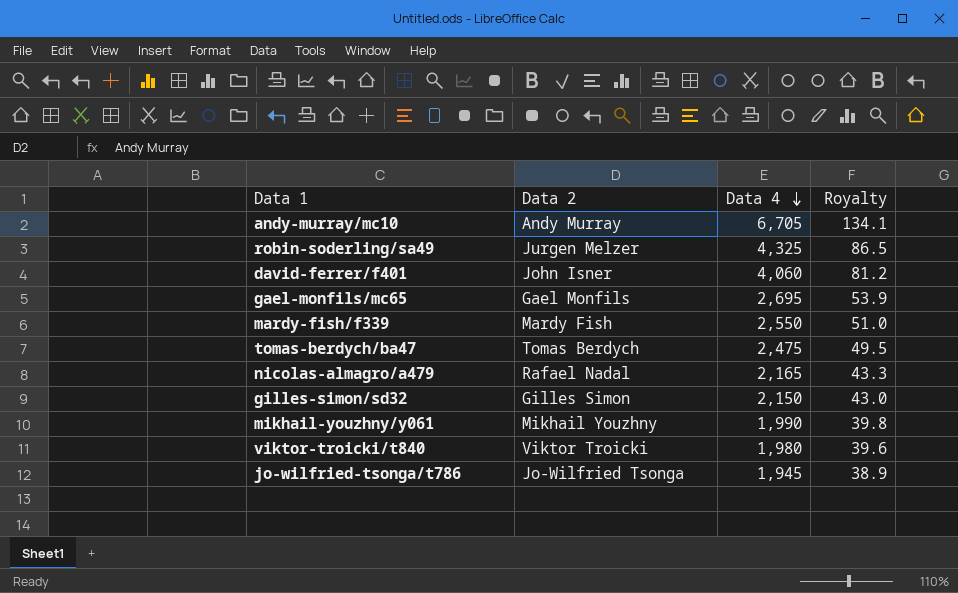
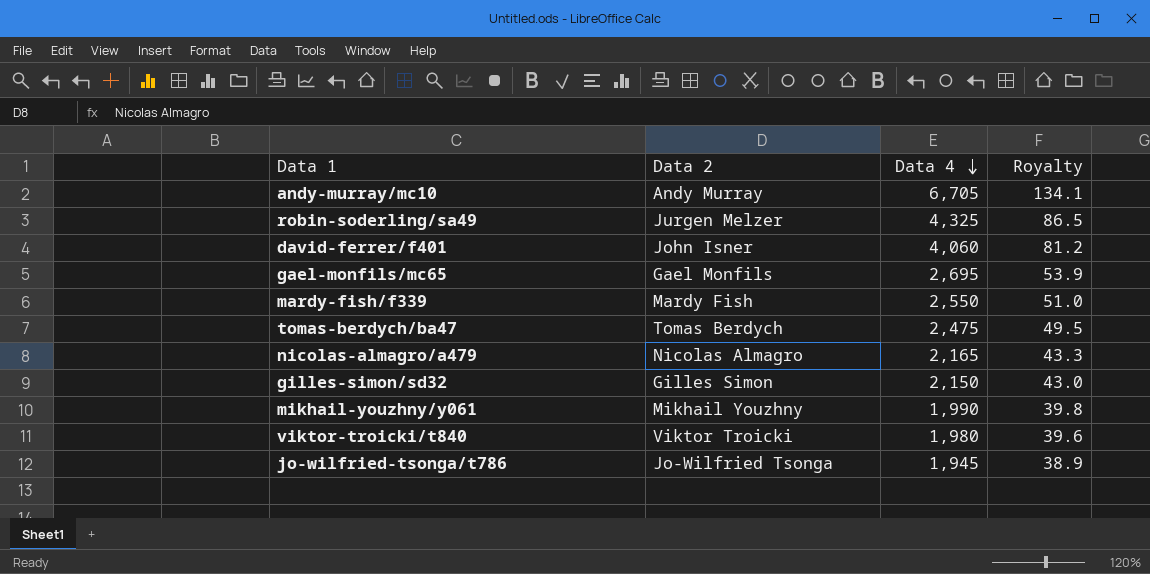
nicolas-almagro/a479 | Data 2: Rafael Nadal -> Nicolas Almagro

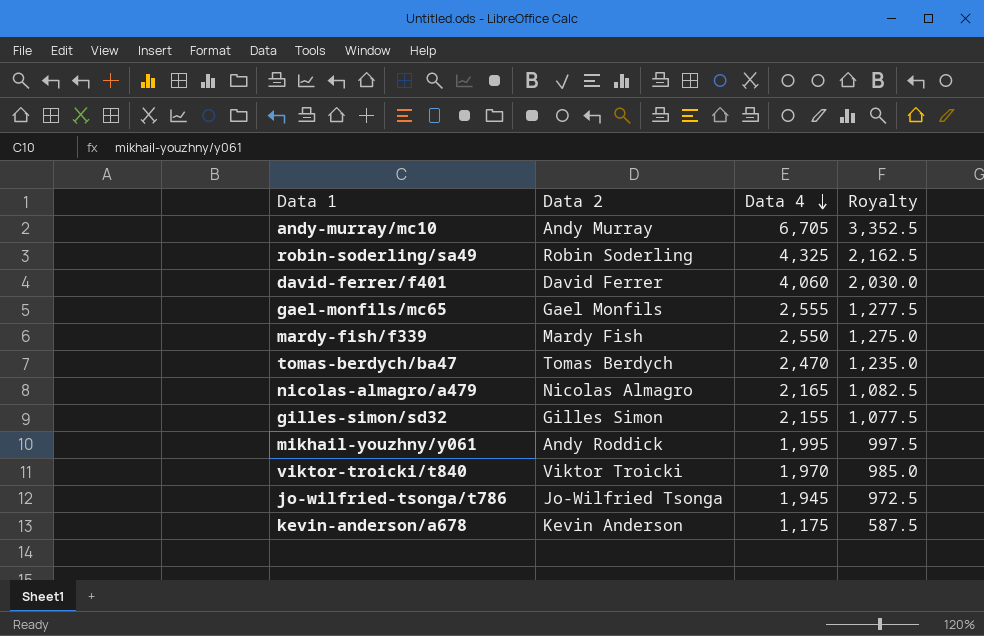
column Royalty | formula: [Data 4] * 0.02 -> [Data 4] * 0.5
robin-soderling/sa49 | Data 2: Jurgen Melzer -> Robin Soderling
david-ferrer/f401 | Data 2: John Isner -> David Ferrer
gael-monfils/mc65 | Data 4: 2,695 -> 2,555
tomas-berdych/ba47 | Data 4: 2,475 -> 2,470
gilles-simon/sd32 | Data 4: 2,150 -> 2,155
mikhail-youzhny/y061 | Data 2: Mikhail Youzhny -> Andy Roddick
mikhail-youzhny/y061 | Data 4: 1,990 -> 1,995
viktor-troicki/t840 | Data 4: 1,980 -> 1,970
row kevin-anderson/a678: none -> Kevin Anderson | 1,175 | 587.5

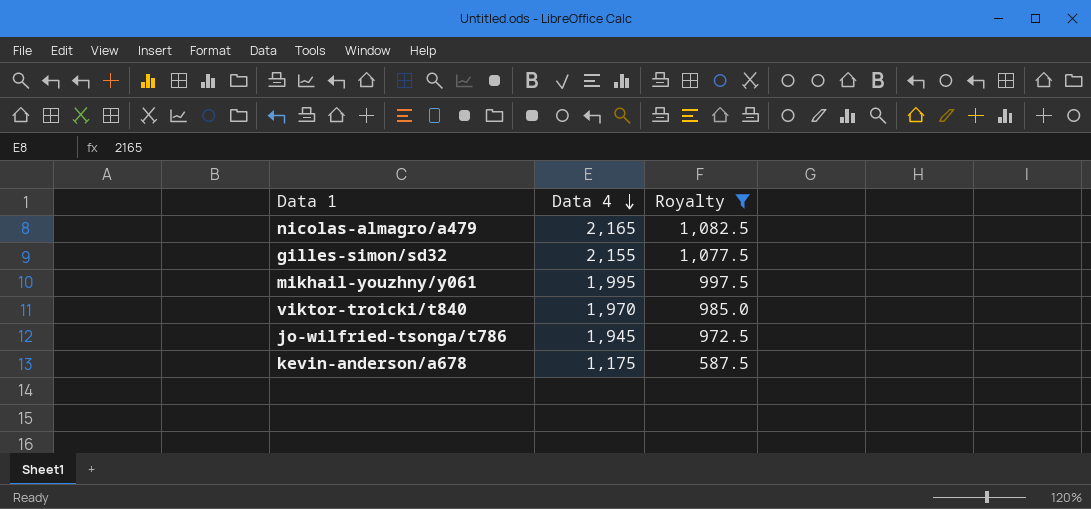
filter: none -> Royalty <= 1,082.5
column Data 2 | position: 2 -> none

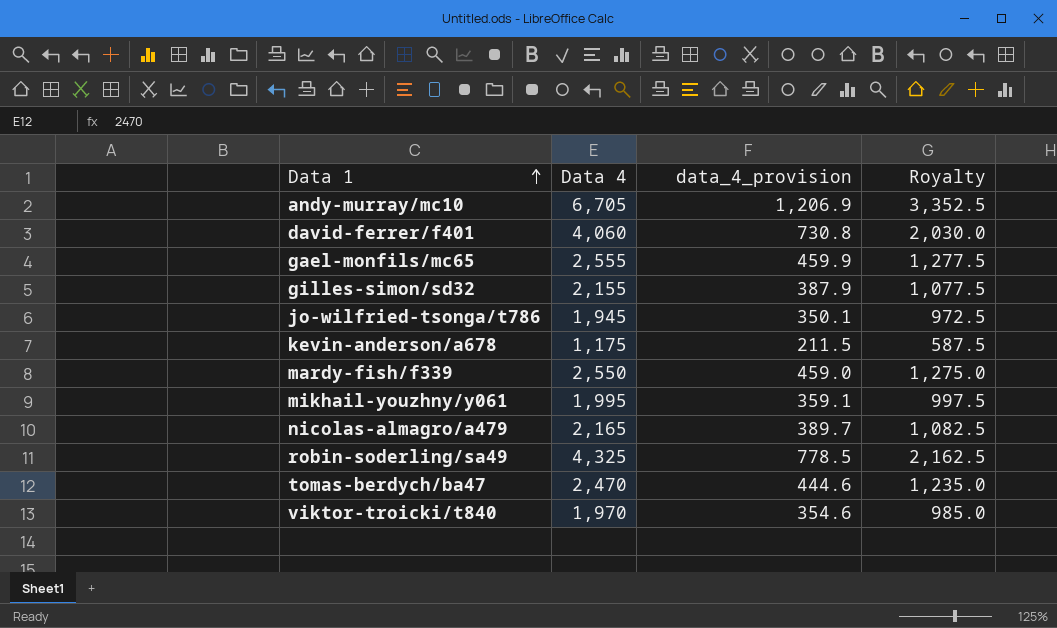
filter: Royalty <= 1,082.5 -> none
row order: Data 4 descending -> Data 1 ascending
column data_4_provision | formula: none -> [Data 4] * 0.18

